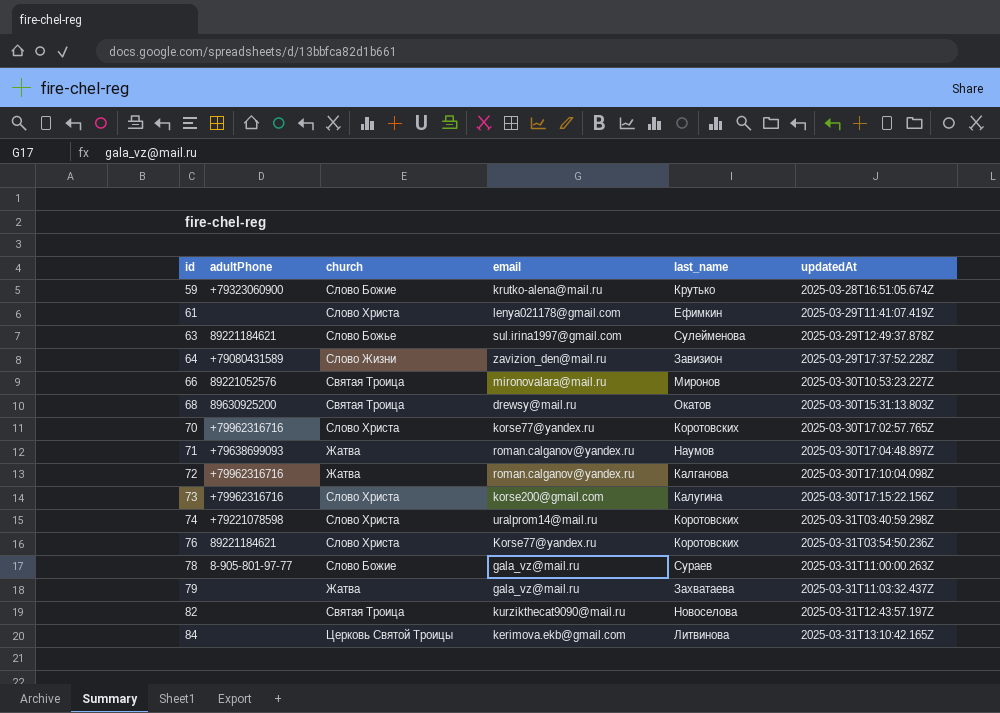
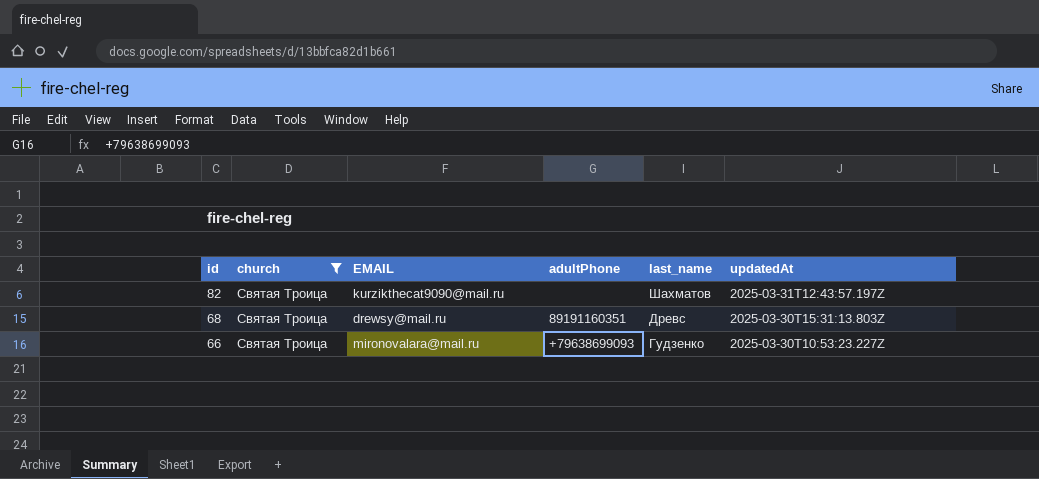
filter: none -> church = Святая Троица
row order: id ascending -> id descending
column name: email -> EMAIL
column adultPhone | position: 2 -> 4
82 | last_name: Новоселова -> Шахматов
68 | adultPhone: 89630925200 -> 89191160351
68 | last_name: Окатов -> Древс
66 | adultPhone: 89221052576 -> +79638699093
66 | last_name: Миронов -> Гудзенко

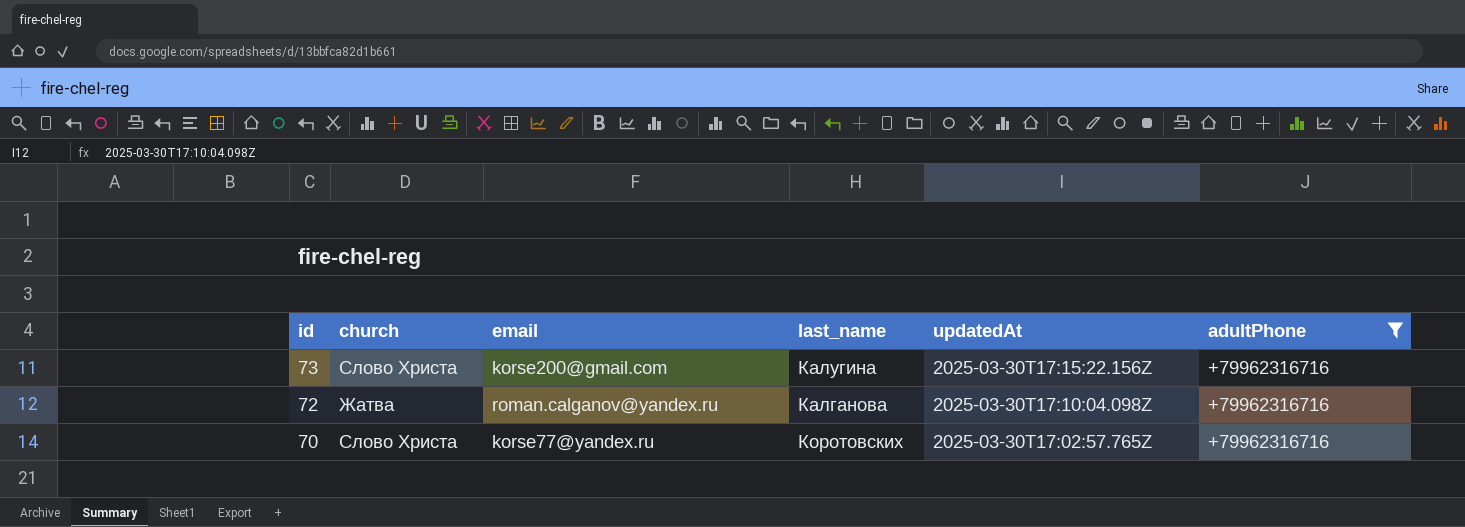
filter: church = Святая Троица -> adultPhone = +79962316716
column name: EMAIL -> email
column adultPhone | position: 4 -> 6

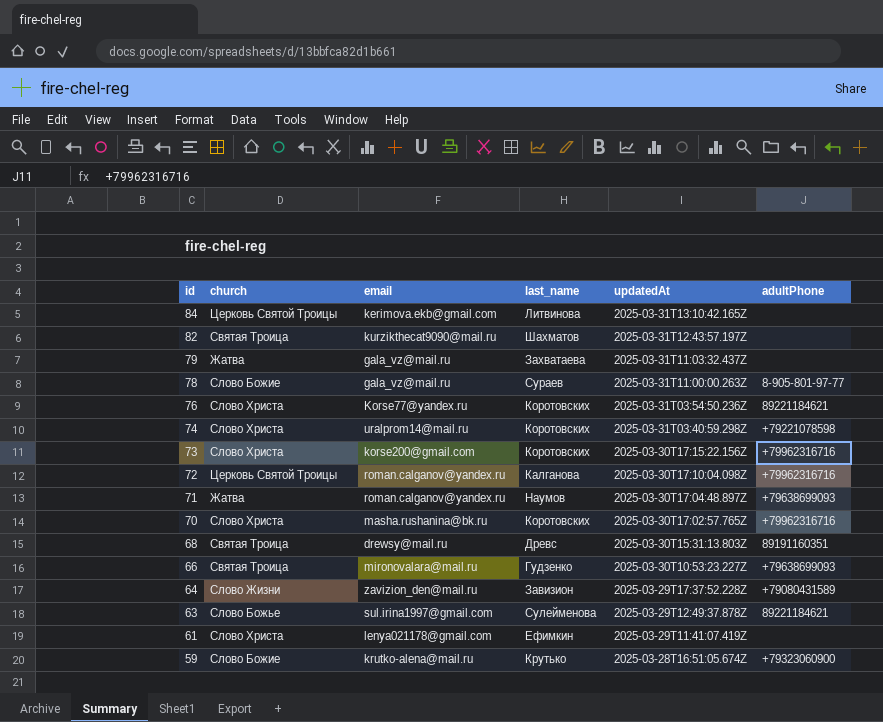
filter: adultPhone = +79962316716 -> none
73 | last_name: Калугина -> Коротовских
72 | church: Жатва -> Церковь Святой Троицы
70 | email: korse77@yandex.ru -> masha.rushanina@bk.ru

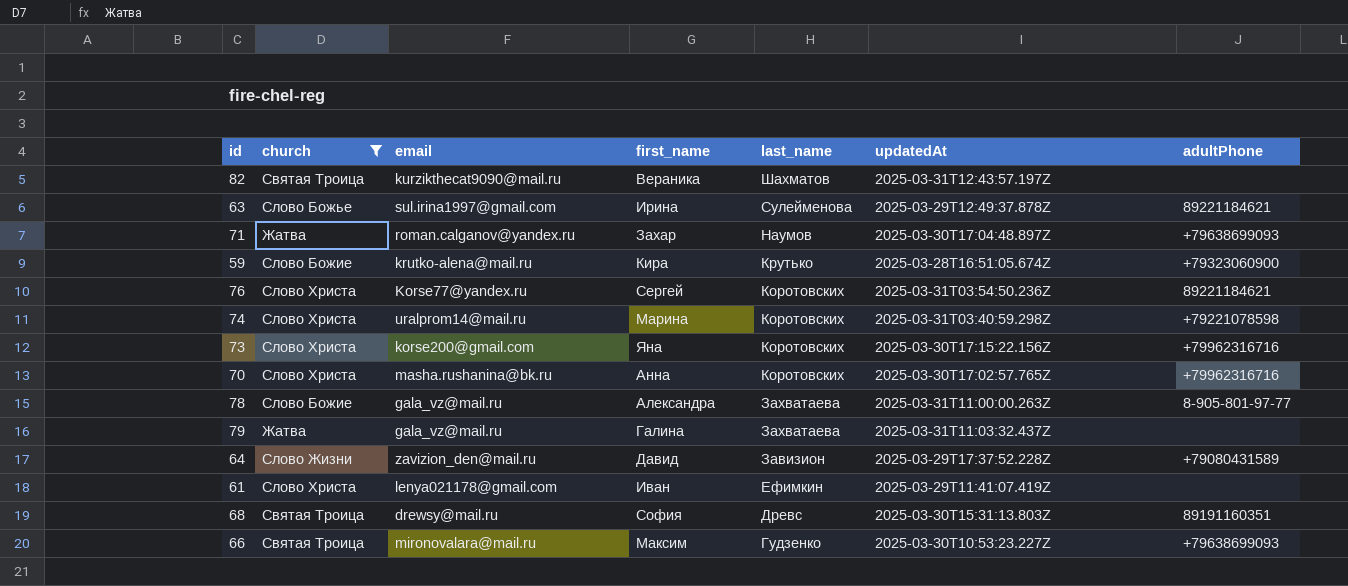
filter: none -> church != Церковь Святой Троицы
row order: id descending -> last_name descending
column first_name | position: none -> 4
78 | last_name: Сураев -> Захватаева

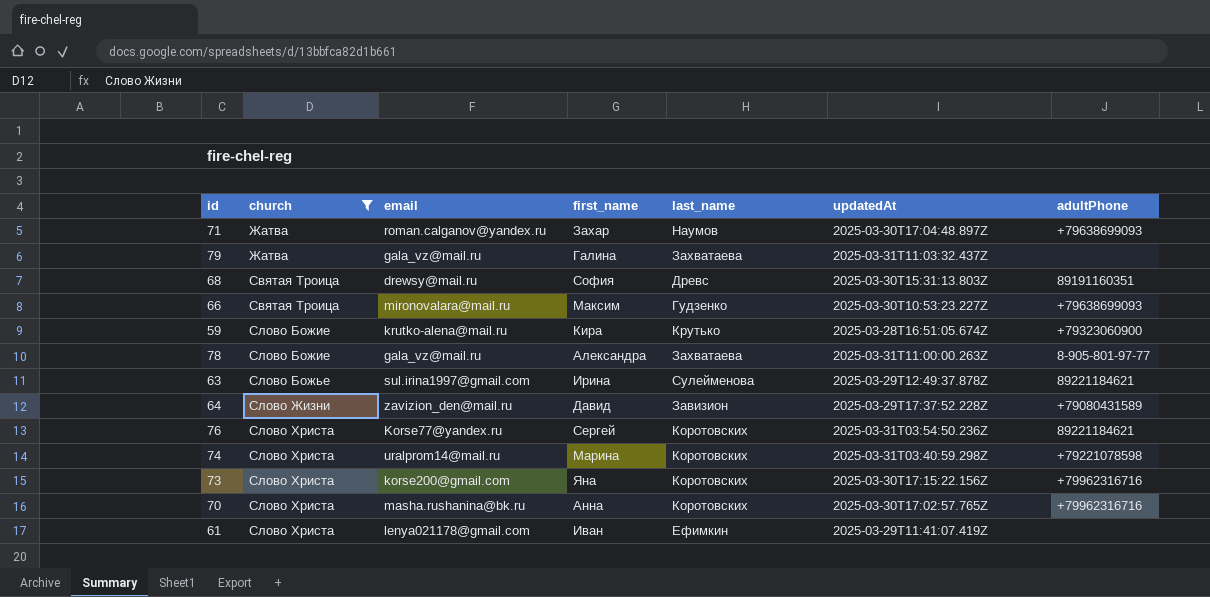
row order: last_name descending -> church ascending
row 82: Святая Троица | kurzikthecat9090@mail.ru | Вераника | Шахматов | 2025-03-31T12:43:57.197Z | none -> none

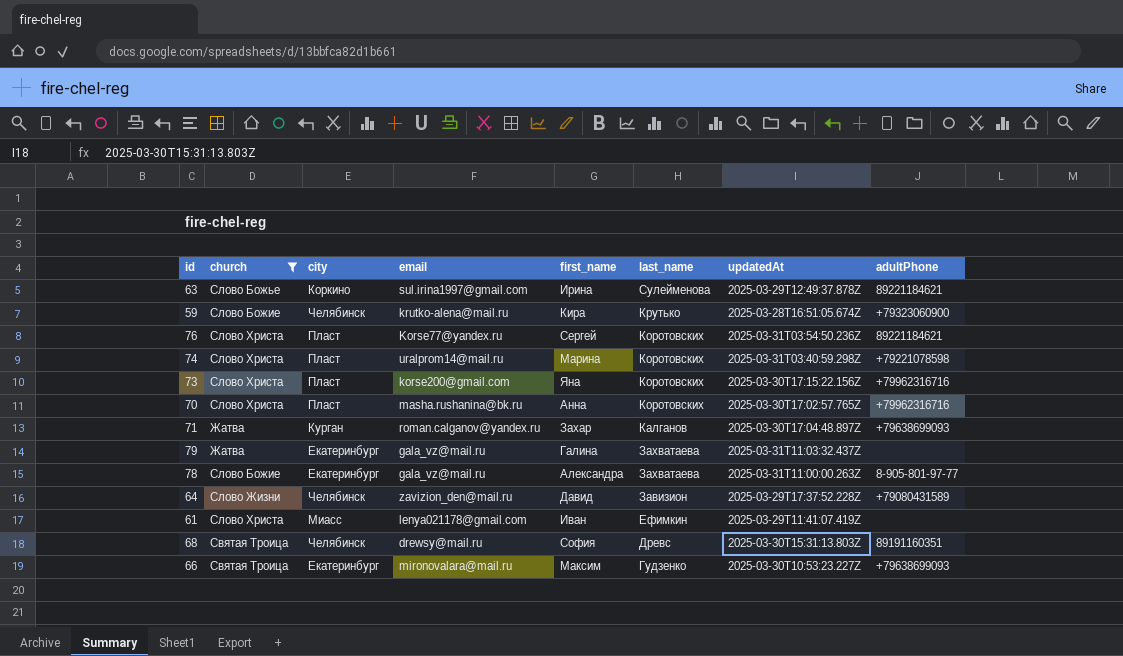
row order: church ascending -> last_name descending
column city | position: none -> 3
71 | last_name: Наумов -> Калганов

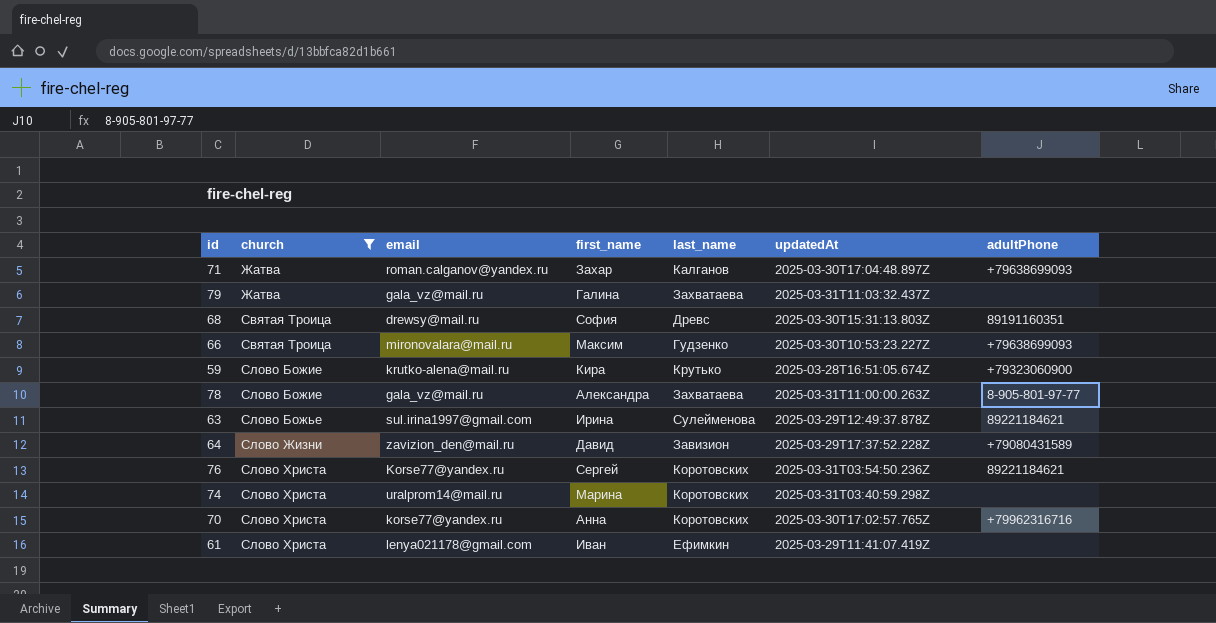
row order: last_name descending -> church ascending
column city | position: 3 -> none
row 73: Слово Христа | Пласт | korse200@gmail.com | Яна | Коротовских | 2025-03-30T17:15:22.156Z | +79962316716 -> none
74 | adultPhone: +79221078598 -> none
70 | email: masha.rushanina@bk.ru -> korse77@yandex.ru

